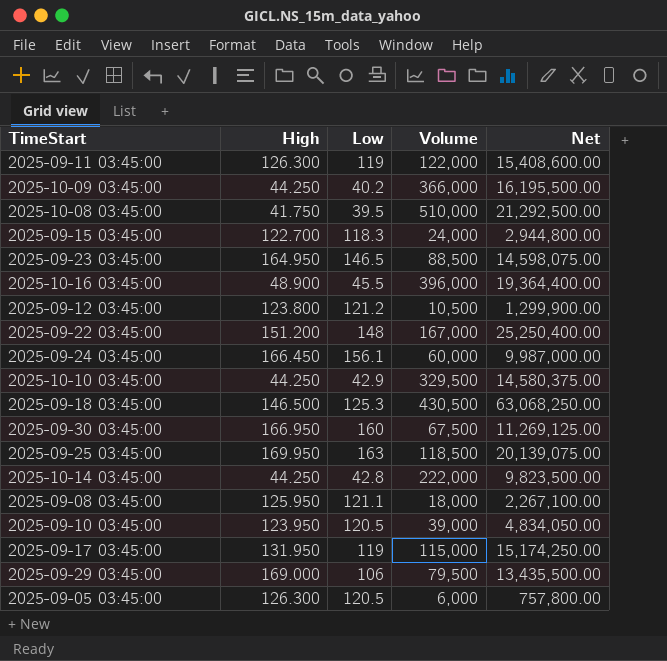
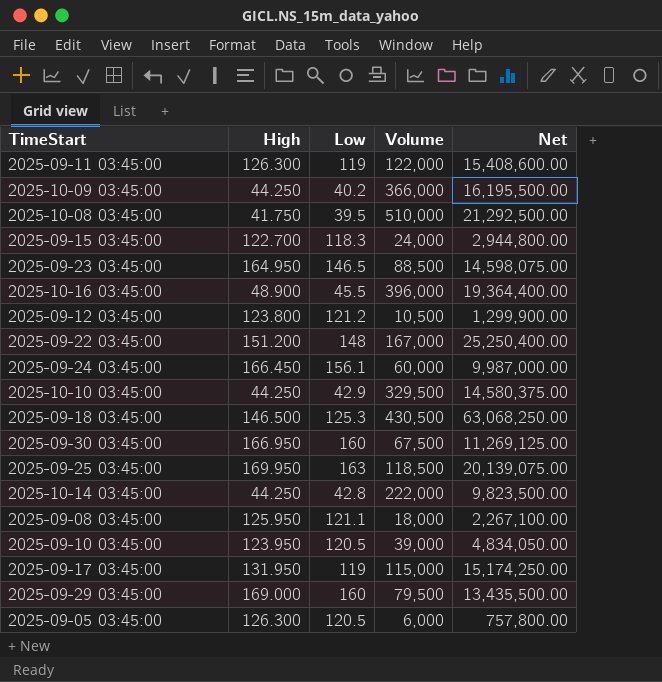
2025-09-29 03:45:00 | Low: 106 -> 160

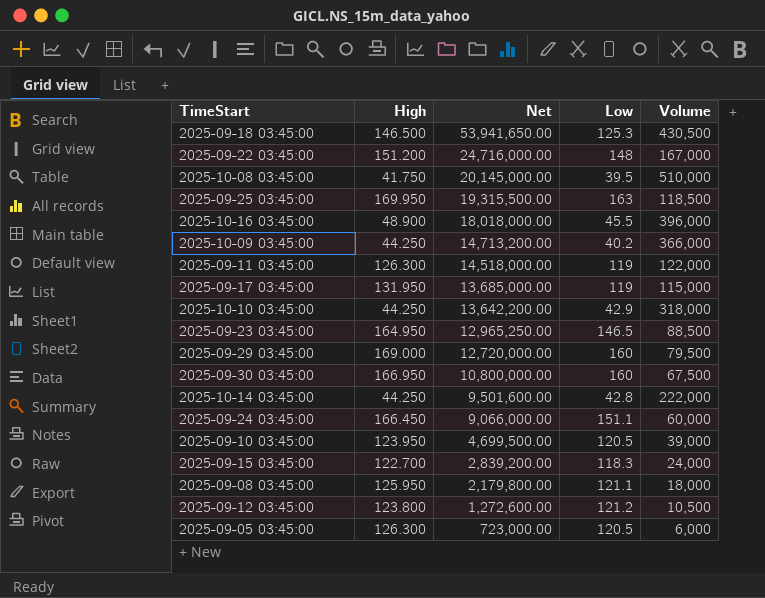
row order: none -> Net descending
column Net | formula: [High] * [Volume] -> [Low] * [Volume]
column Net | position: 5 -> 3
2025-10-10 03:45:00 | Volume: 329,500 -> 318,000
2025-09-24 03:45:00 | Low: 156.1 -> 151.1

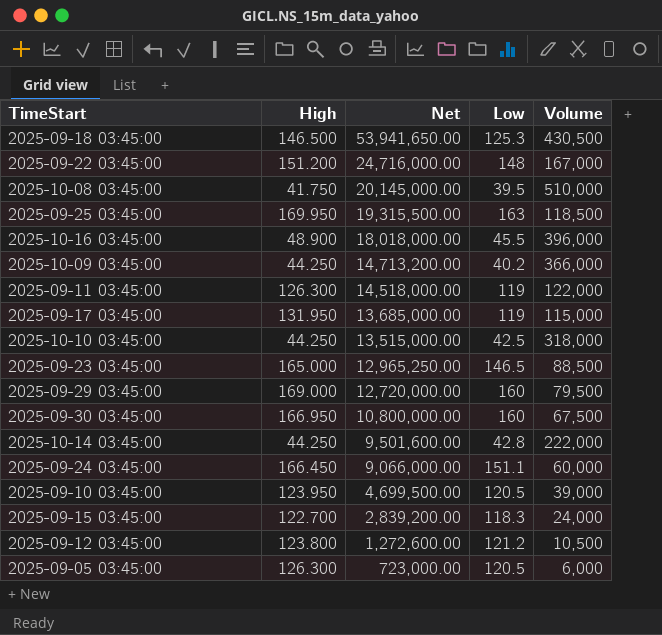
row 2025-09-08 03:45:00: 125.950 | 2,179,800.00 | 121.1 | 18,000 -> none
2025-10-10 03:45:00 | Net: 13,642,200.00 -> 13,515,000.00
2025-10-10 03:45:00 | Low: 42.9 -> 42.5
2025-09-23 03:45:00 | High: 164.950 -> 165.000

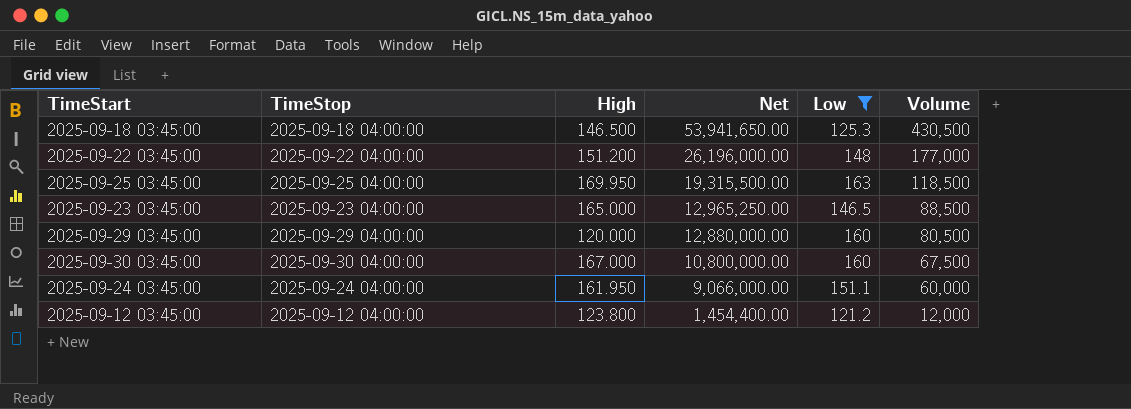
filter: none -> Low >= 121.2
column TimeStop | position: none -> 2
2025-09-22 03:45:00 | Net: 24,716,000.00 -> 26,196,000.00
2025-09-22 03:45:00 | Volume: 167,000 -> 177,000
2025-09-29 03:45:00 | High: 169.000 -> 120.000
2025-09-29 03:45:00 | Net: 12,720,000.00 -> 12,880,000.00
2025-09-29 03:45:00 | Volume: 79,500 -> 80,500
2025-09-30 03:45:00 | High: 166.950 -> 167.000
2025-09-24 03:45:00 | High: 166.450 -> 161.950
2025-09-12 03:45:00 | Net: 1,272,600.00 -> 1,454,400.00
2025-09-12 03:45:00 | Volume: 10,500 -> 12,000

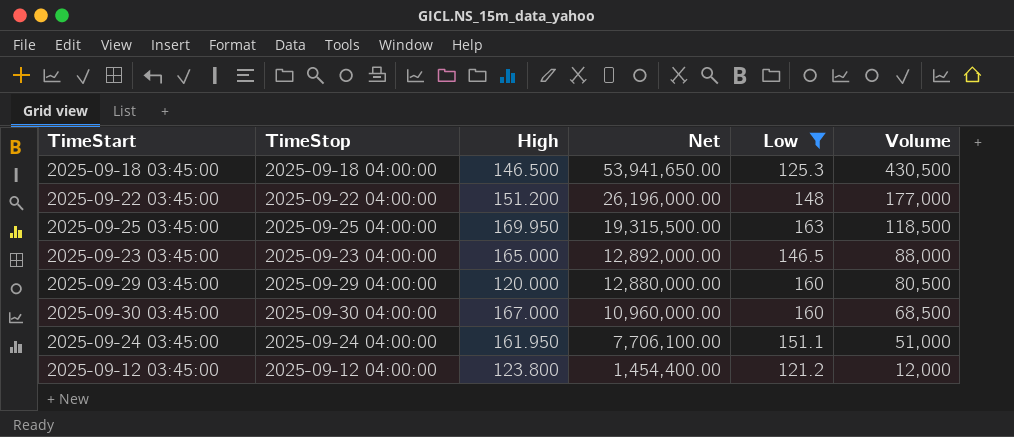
2025-09-23 03:45:00 | Net: 12,965,250.00 -> 12,892,000.00
2025-09-23 03:45:00 | Volume: 88,500 -> 88,000
2025-09-30 03:45:00 | Net: 10,800,000.00 -> 10,960,000.00
2025-09-30 03:45:00 | Volume: 67,500 -> 68,500
2025-09-24 03:45:00 | Net: 9,066,000.00 -> 7,706,100.00
2025-09-24 03:45:00 | Volume: 60,000 -> 51,000

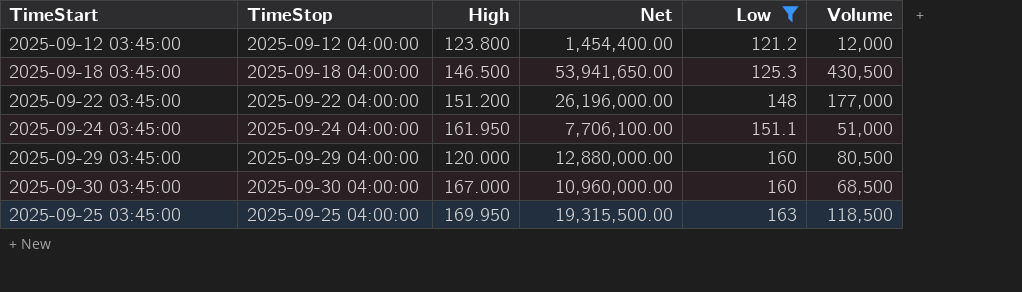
row order: Net descending -> Low ascending
row 2025-09-23 03:45:00: 2025-09-23 04:00:00 | 165.000 | 12,892,000.00 | 146.5 | 88,000 -> none

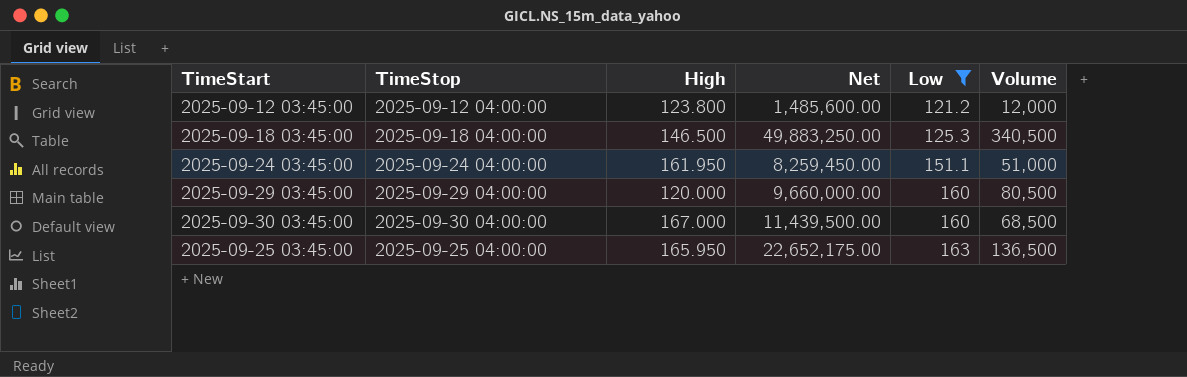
column Net | formula: [Low] * [Volume] -> [High] * [Volume]
row 2025-09-22 03:45:00: 2025-09-22 04:00:00 | 151.200 | 26,196,000.00 | 148 | 177,000 -> none
2025-09-18 03:45:00 | Volume: 430,500 -> 340,500
2025-09-25 03:45:00 | High: 169.950 -> 165.950
2025-09-25 03:45:00 | Volume: 118,500 -> 136,500

